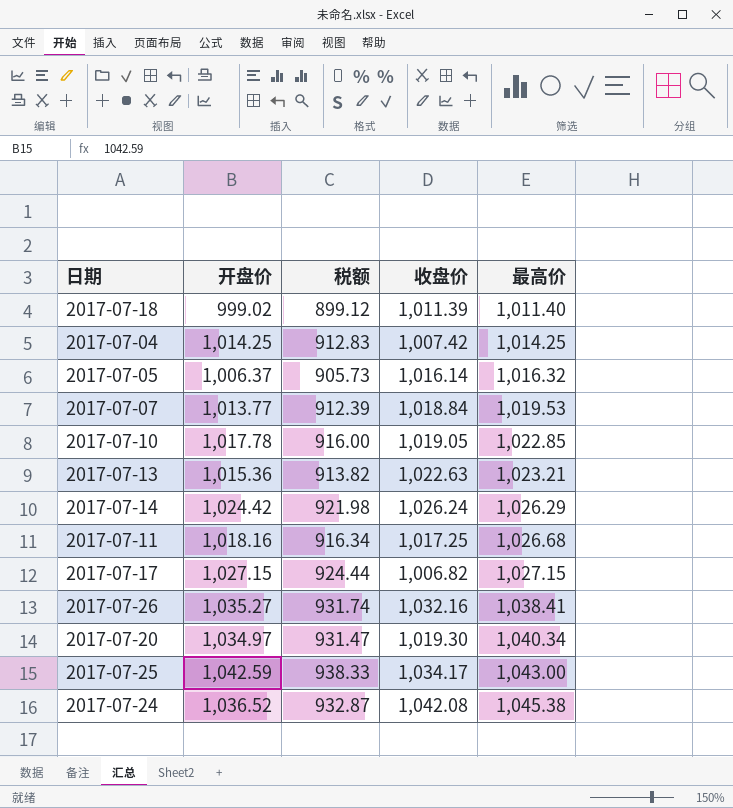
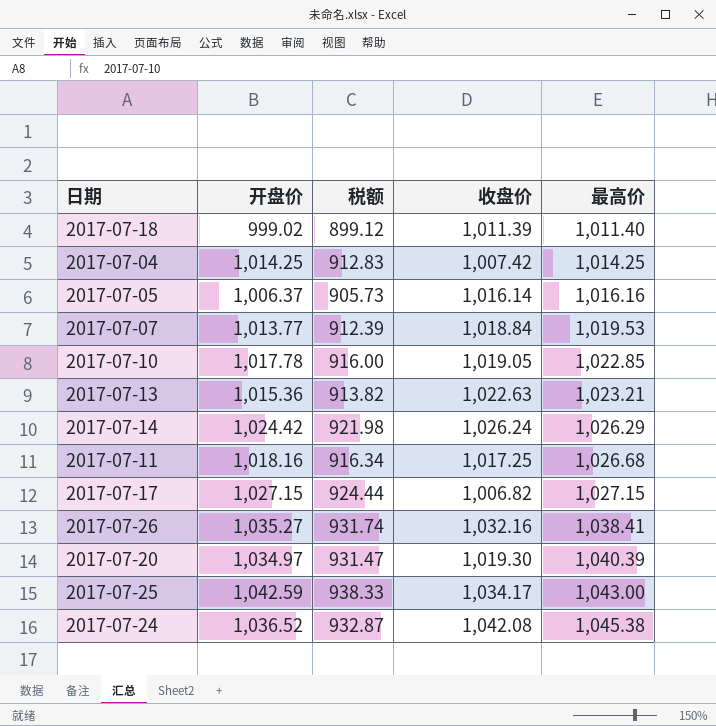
2017-07-05 | 最高价: 1,016.32 -> 1,016.16
2017-07-20 | 最高价: 1,040.34 -> 1,040.39

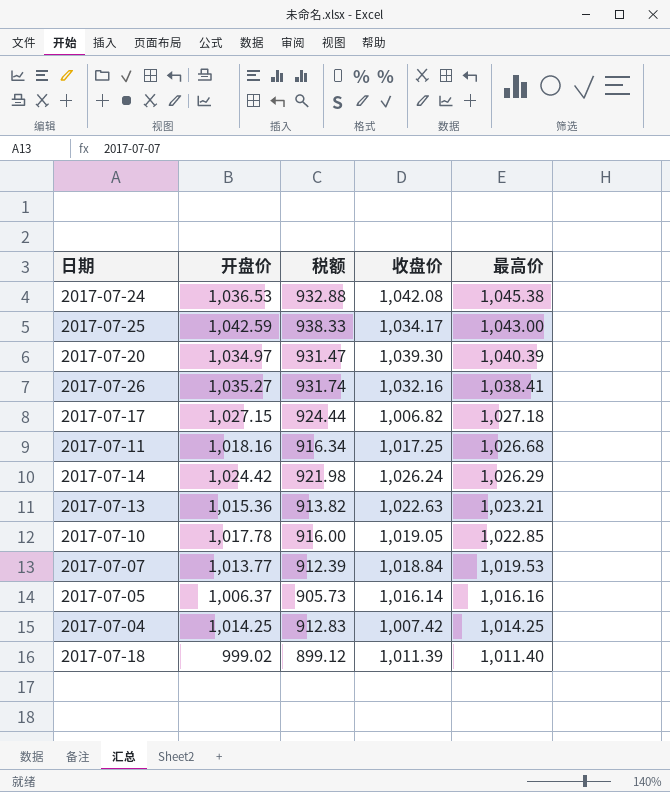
row order: 最高价 ascending -> 最高价 descending
2017-07-24 | 开盘价: 1,036.52 -> 1,036.53
2017-07-24 | 税额: 932.87 -> 932.88
2017-07-20 | 收盘价: 1,019.30 -> 1,039.30
2017-07-17 | 最高价: 1,027.15 -> 1,027.18

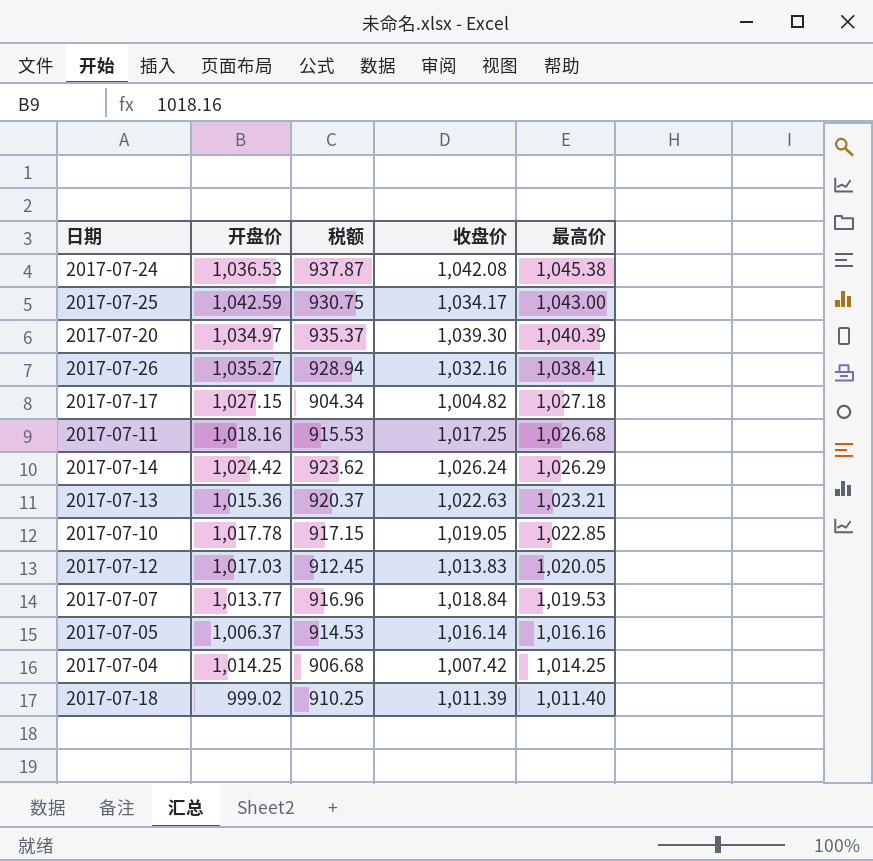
column 税额 | formula: [开盘价] * 0.9 -> [收盘价] * 0.9
2017-07-17 | 收盘价: 1,006.82 -> 1,004.82
row 2017-07-12: none -> 1,017.03 | 912.45 | 1,013.83 | 1,020.05

